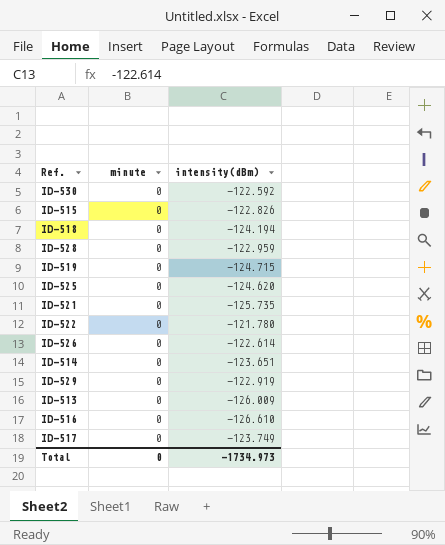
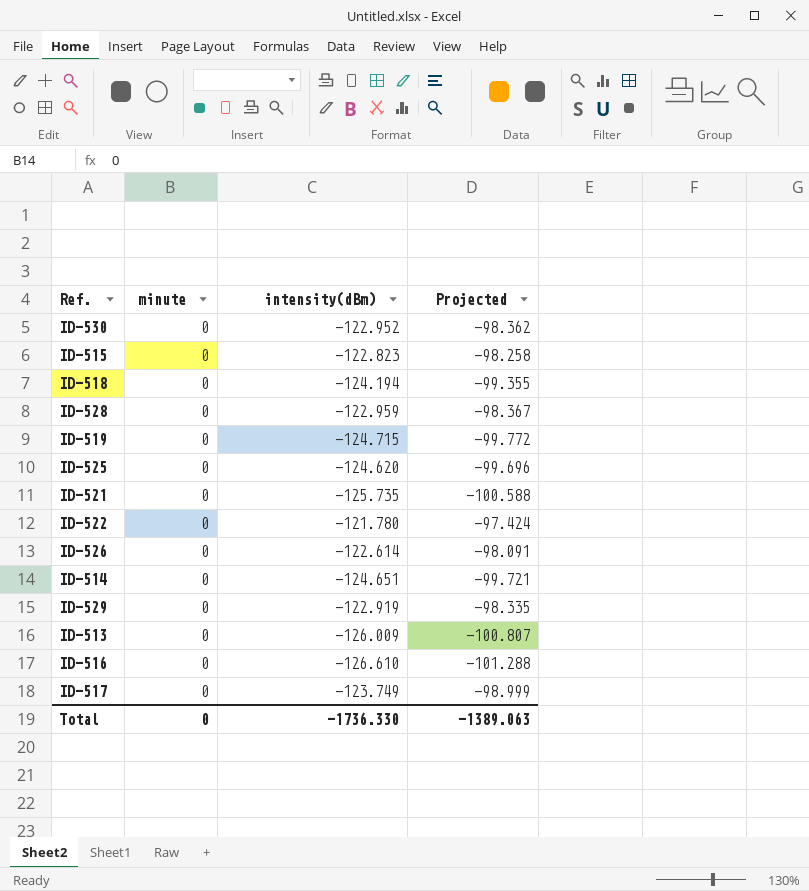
column Projected | formula: none -> [intensity(dBm)] * 0.8
ID-530 | intensity(dBm): -122.592 -> -122.952
ID-515 | intensity(dBm): -122.826 -> -122.823
ID-514 | intensity(dBm): -123.651 -> -124.651
Total | intensity(dBm): -1734.973 -> -1736.330

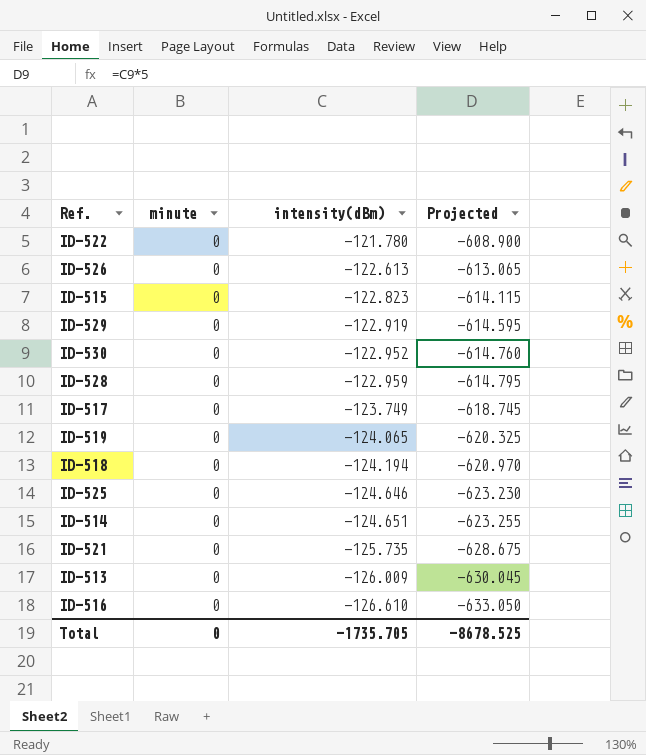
row order: none -> intensity(dBm) descending
column Projected | formula: [intensity(dBm)] * 0.8 -> [intensity(dBm)] * 5
ID-526 | intensity(dBm): -122.614 -> -122.613
ID-519 | intensity(dBm): -124.715 -> -124.065
ID-525 | intensity(dBm): -124.620 -> -124.646
Total | intensity(dBm): -1736.330 -> -1735.705
Total | Projected: -1389.063 -> -8678.525

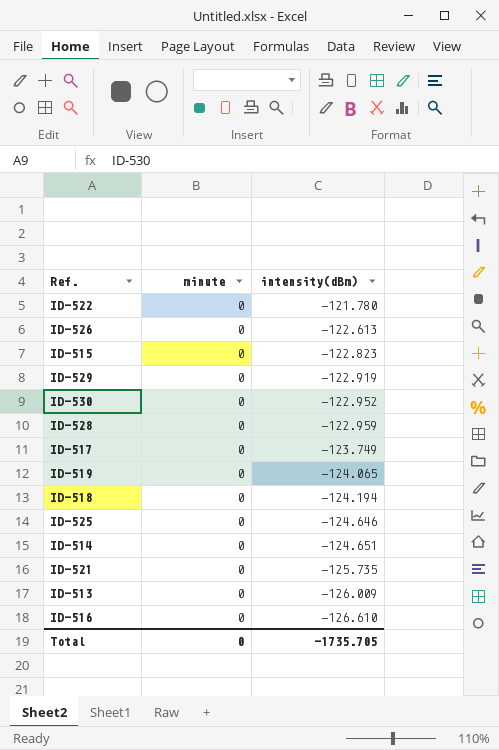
column Projected | formula: [intensity(dBm)] * 5 -> none

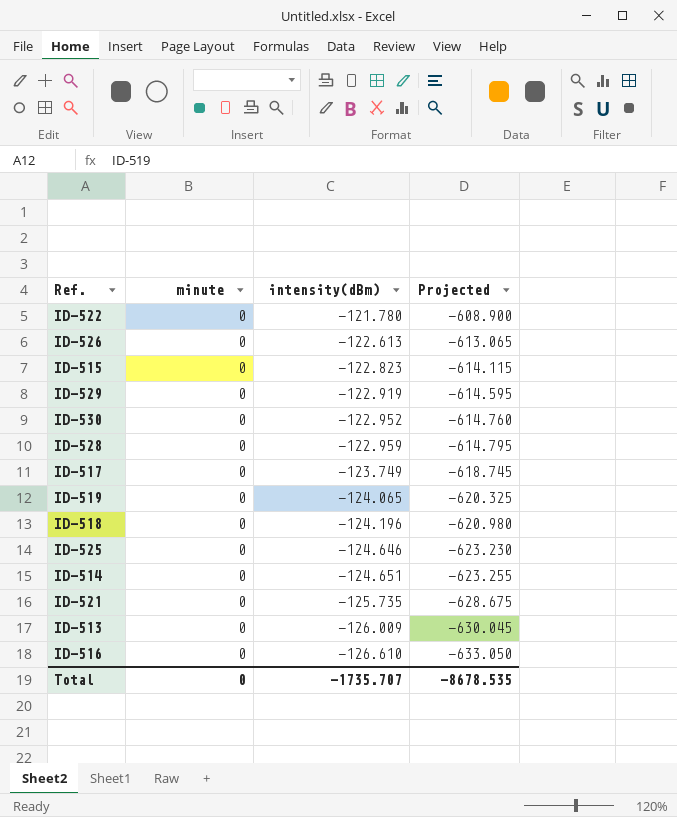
column Projected | formula: none -> [intensity(dBm)] * 5
ID-518 | intensity(dBm): -124.194 -> -124.196
Total | intensity(dBm): -1735.705 -> -1735.707

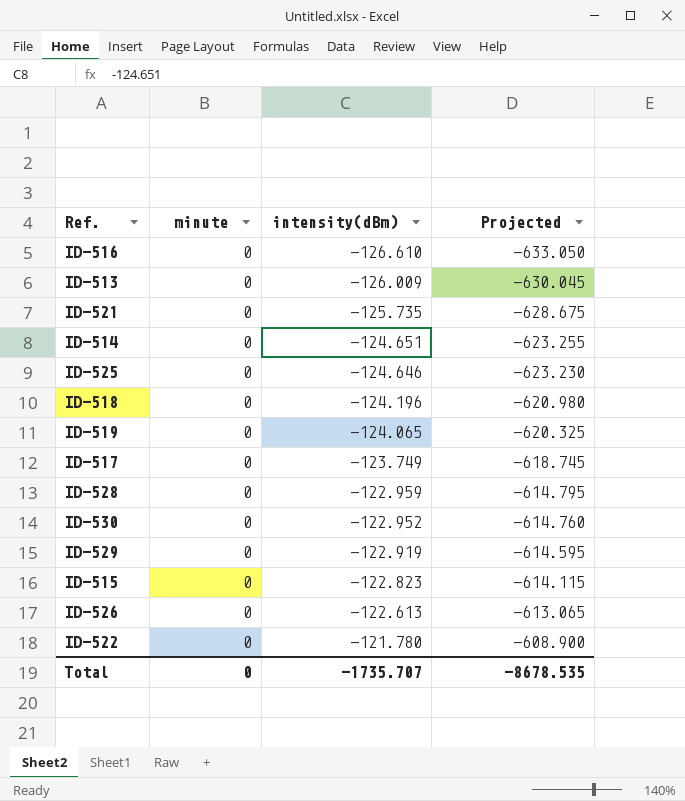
row order: intensity(dBm) descending -> intensity(dBm) ascending

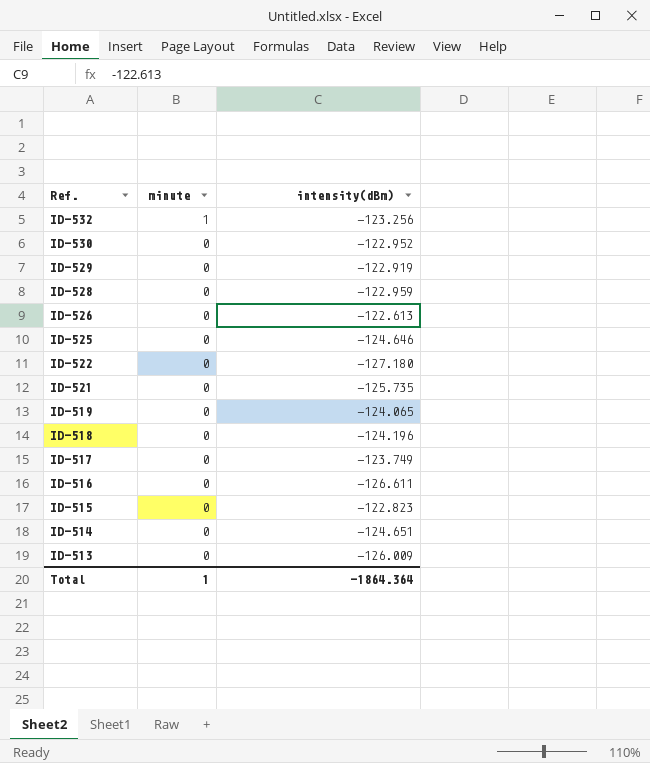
row order: intensity(dBm) ascending -> Ref. descending
column Projected | formula: [intensity(dBm)] * 5 -> none
row ID-532: none -> 1 | -123.256
ID-522 | intensity(dBm): -121.780 -> -127.180
ID-516 | intensity(dBm): -126.610 -> -126.611
Total | minute: 0 -> 1
Total | intensity(dBm): -1735.707 -> -1864.364

